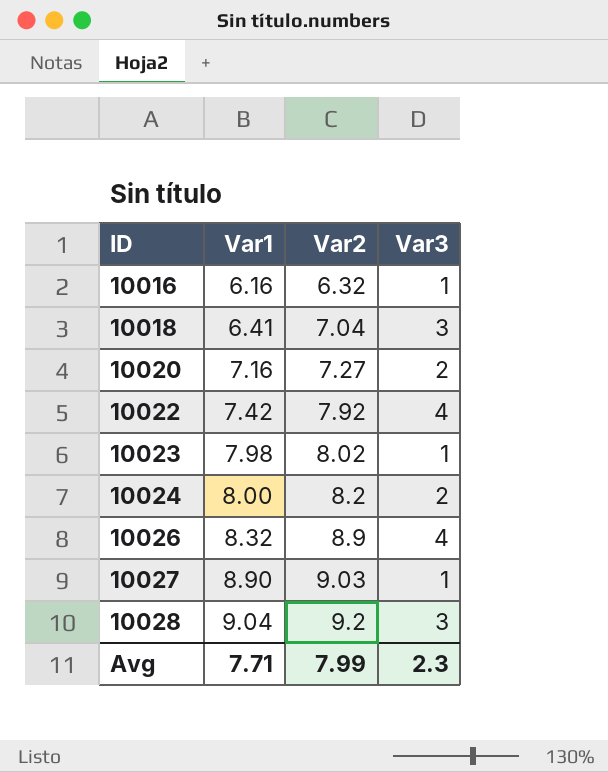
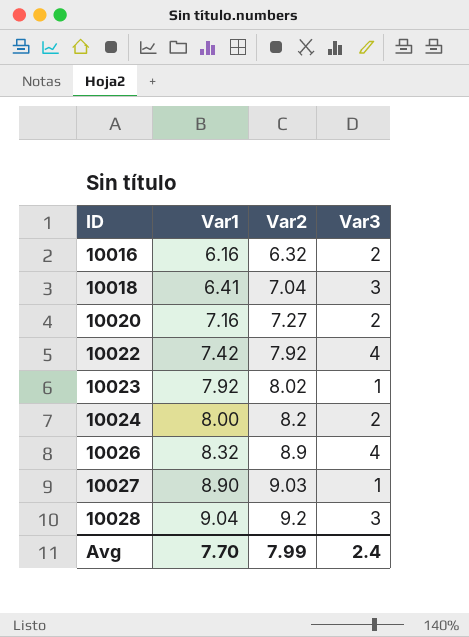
10016 | Var3: 1 -> 2
10023 | Var1: 7.98 -> 7.92
Avg | Var1: 7.71 -> 7.70
Avg | Var3: 2.3 -> 2.4

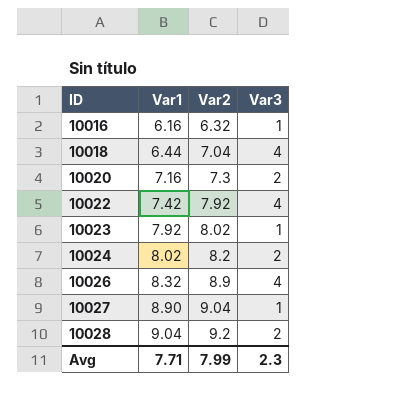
10016 | Var3: 2 -> 1
10018 | Var1: 6.41 -> 6.44
10018 | Var3: 3 -> 4
10020 | Var2: 7.27 -> 7.3
10024 | Var1: 8.00 -> 8.02
10027 | Var2: 9.03 -> 9.04
10028 | Var3: 3 -> 2
Avg | Var1: 7.70 -> 7.71
Avg | Var3: 2.4 -> 2.3

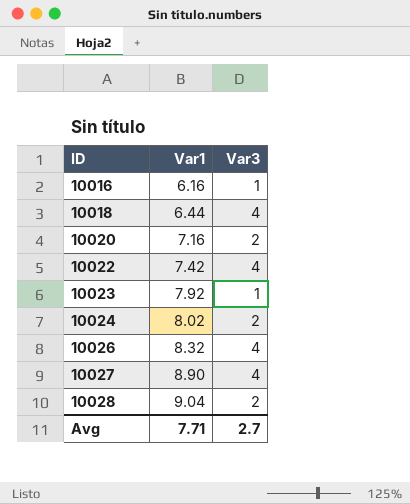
column Var2 | position: 3 -> none
10027 | Var3: 1 -> 4
Avg | Var3: 2.3 -> 2.7

